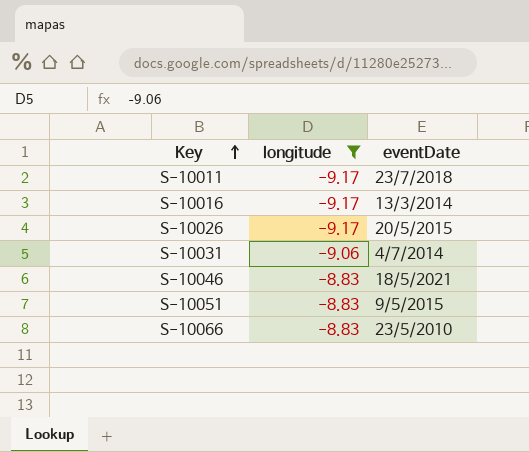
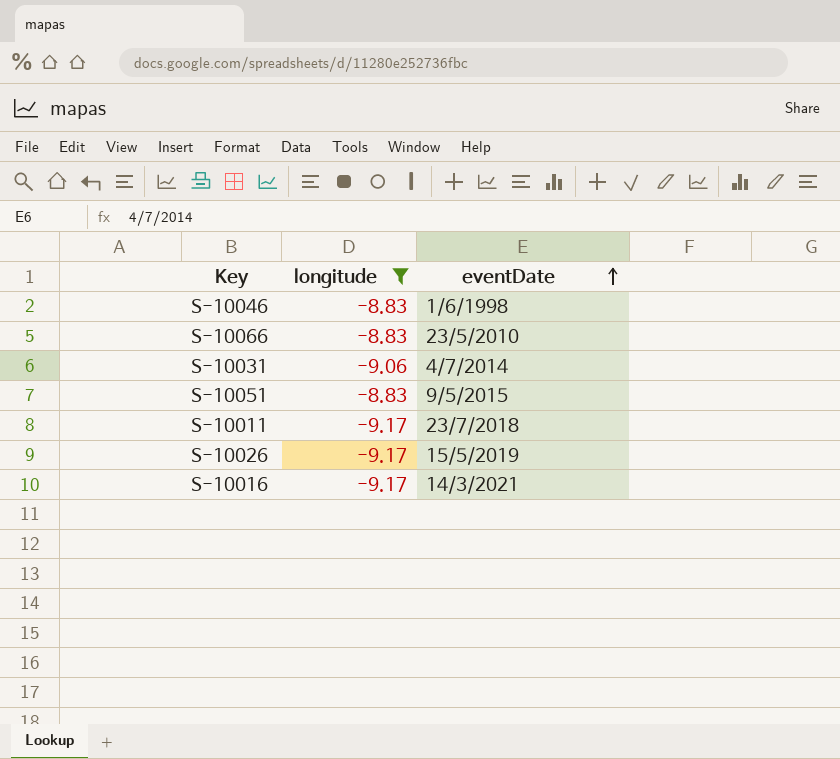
row order: Key ascending -> eventDate ascending
S-10046 | eventDate: 18/5/2021 -> 1/6/1998
S-10026 | eventDate: 20/5/2015 -> 15/5/2019
S-10016 | eventDate: 13/3/2014 -> 14/3/2021

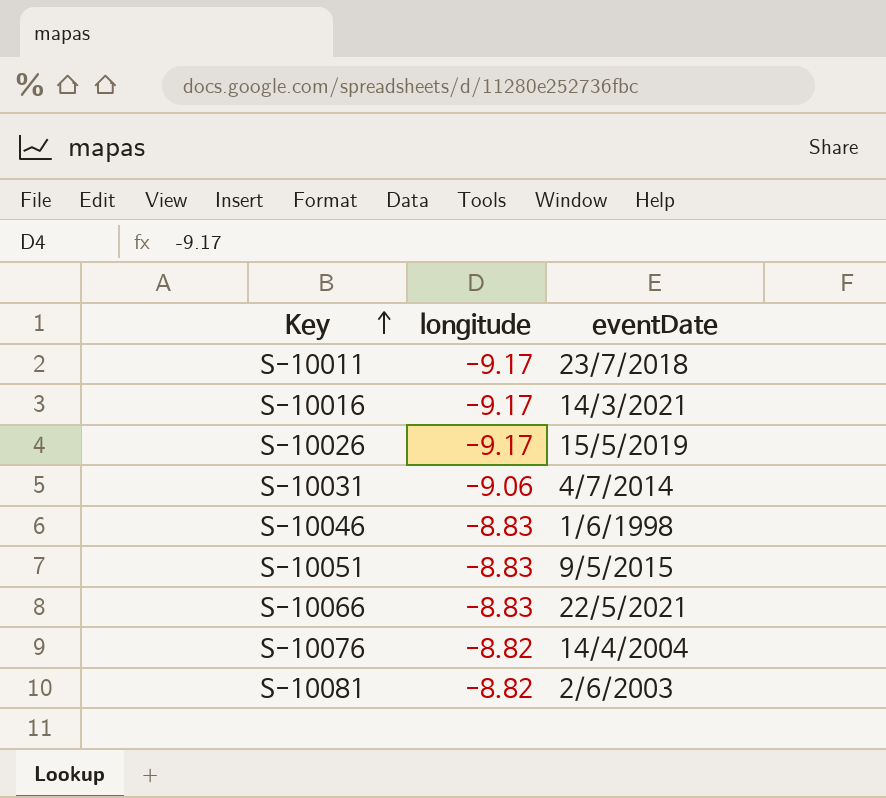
filter: longitude != -8.82 -> none
row order: eventDate ascending -> Key ascending
S-10066 | eventDate: 23/5/2010 -> 22/5/2021

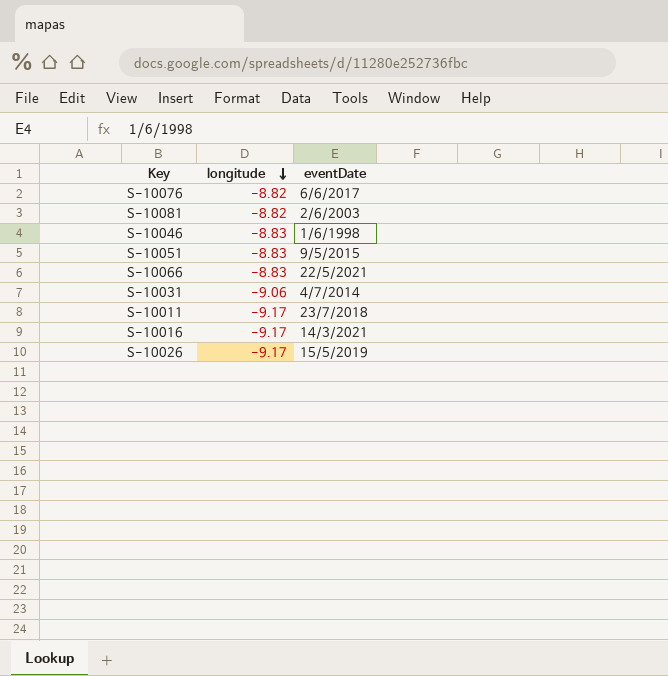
row order: Key ascending -> longitude descending
S-10076 | eventDate: 14/4/2004 -> 6/6/2017

